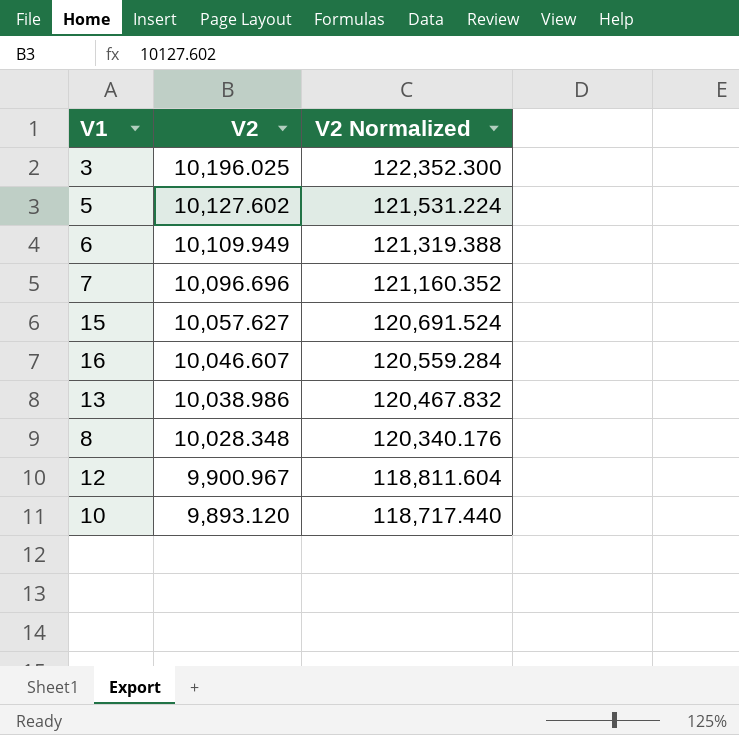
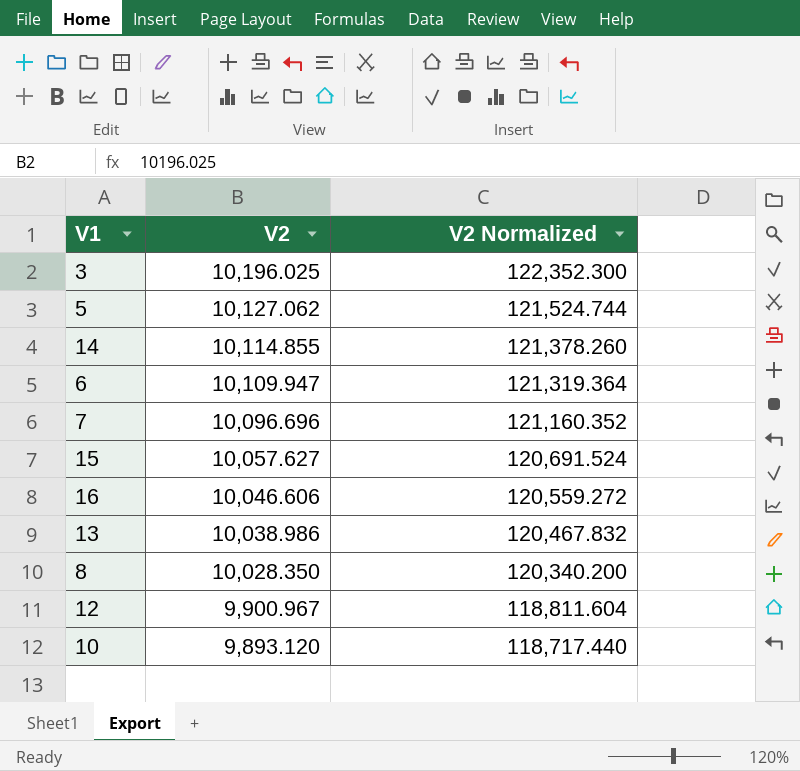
5 | V2: 10,127.602 -> 10,127.062
5 | V2 Normalized: 121,531.224 -> 121,524.744
row 14: none -> 10,114.855 | 121,378.260
6 | V2: 10,109.949 -> 10,109.947
6 | V2 Normalized: 121,319.388 -> 121,319.364
16 | V2: 10,046.607 -> 10,046.606
16 | V2 Normalized: 120,559.284 -> 120,559.272
8 | V2: 10,028.348 -> 10,028.350
8 | V2 Normalized: 120,340.176 -> 120,340.200

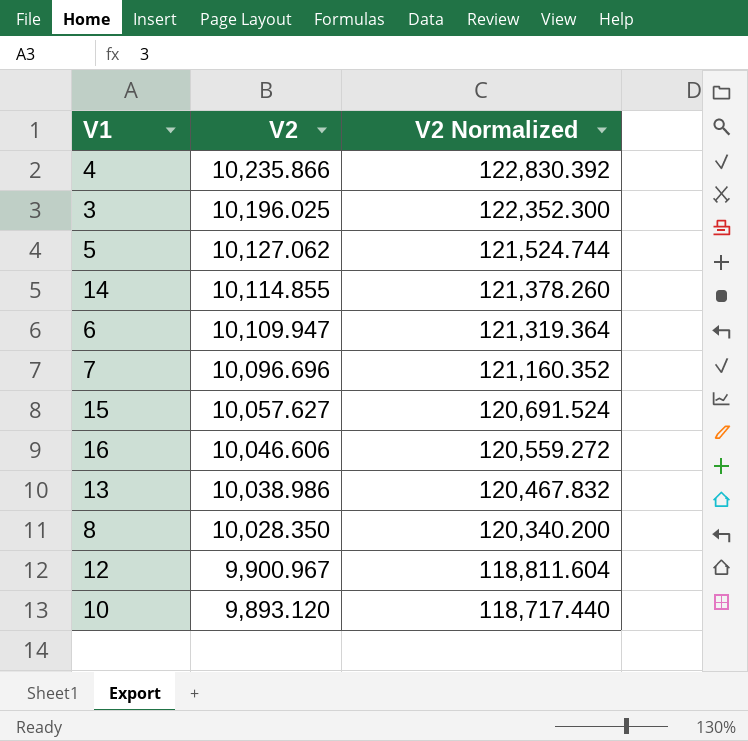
row 4: none -> 10,235.866 | 122,830.392

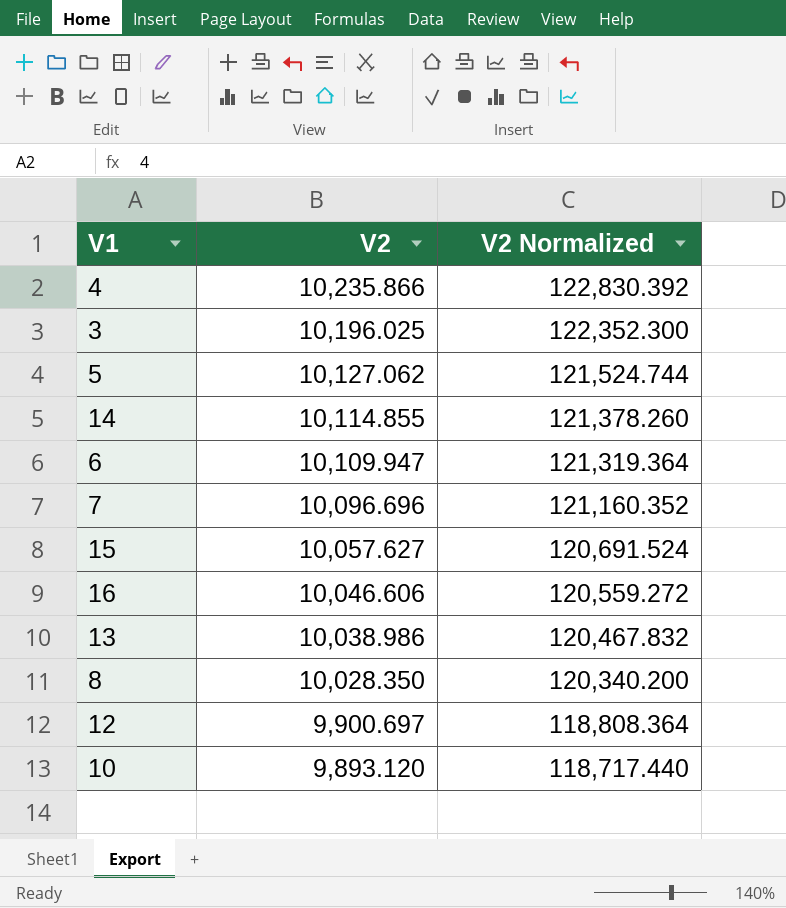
12 | V2: 9,900.967 -> 9,900.697
12 | V2 Normalized: 118,811.604 -> 118,808.364

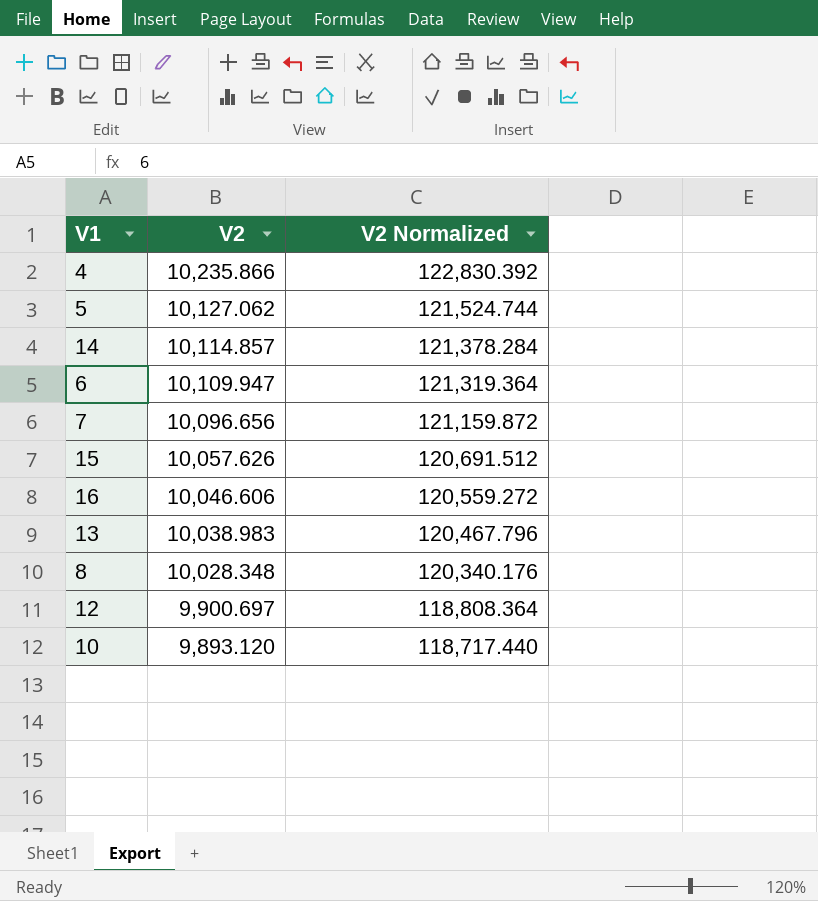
row 3: 10,196.025 | 122,352.300 -> none
14 | V2: 10,114.855 -> 10,114.857
14 | V2 Normalized: 121,378.260 -> 121,378.284
7 | V2: 10,096.696 -> 10,096.656
7 | V2 Normalized: 121,160.352 -> 121,159.872
15 | V2: 10,057.627 -> 10,057.626
15 | V2 Normalized: 120,691.524 -> 120,691.512
13 | V2: 10,038.986 -> 10,038.983
13 | V2 Normalized: 120,467.832 -> 120,467.796
8 | V2: 10,028.350 -> 10,028.348
8 | V2 Normalized: 120,340.200 -> 120,340.176

